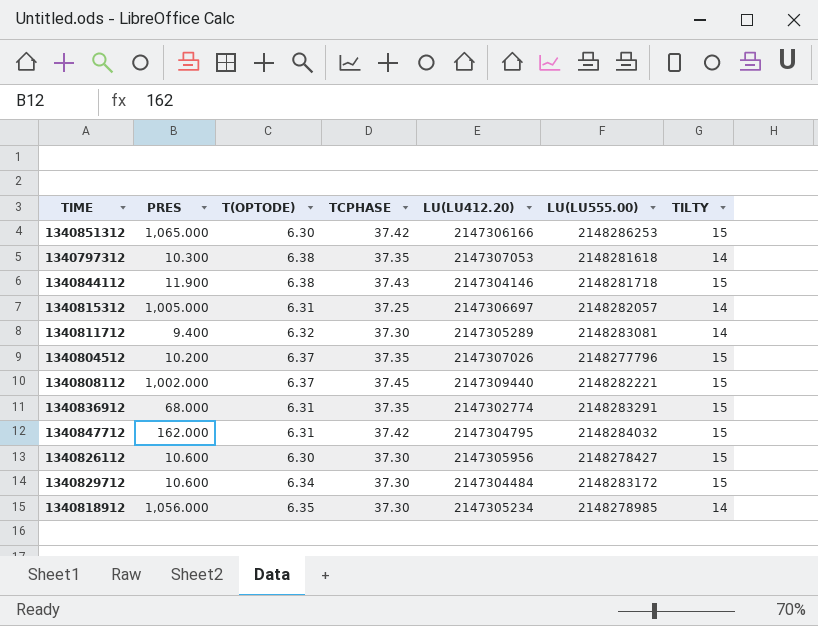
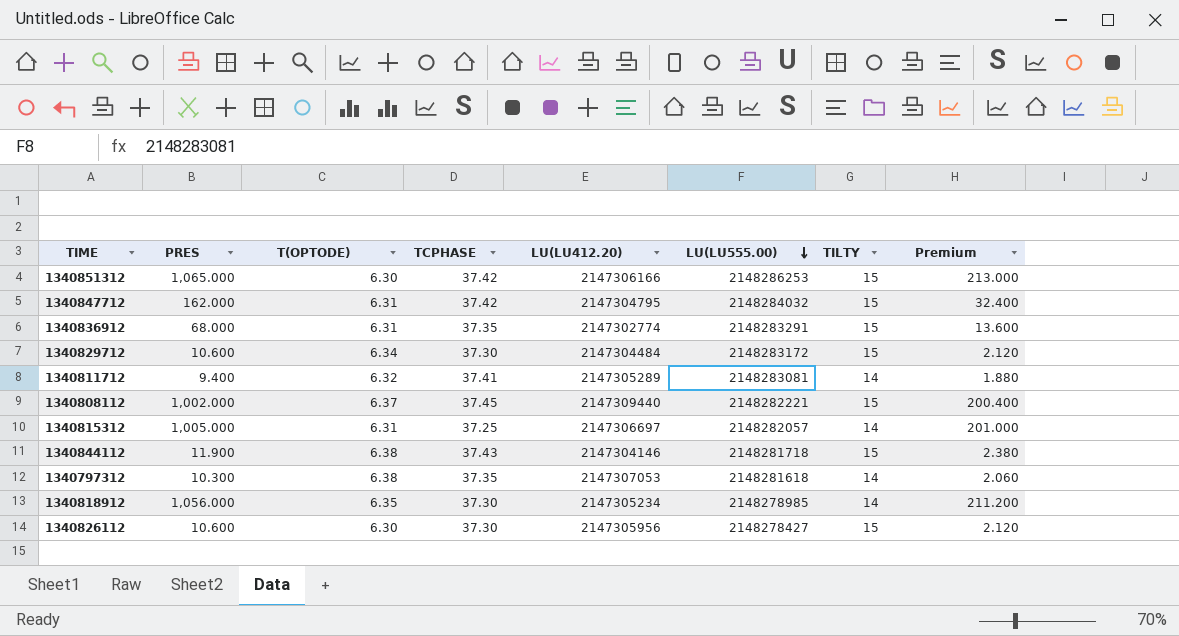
row order: none -> LU(LU555.00) descending
column Premium | formula: none -> [PRES] * 0.2
row 1340804512: 10.200 | 6.37 | 37.35 | 2147307026 | 2148277796 | 15 -> none
1340811712 | TCPHASE: 37.30 -> 37.41

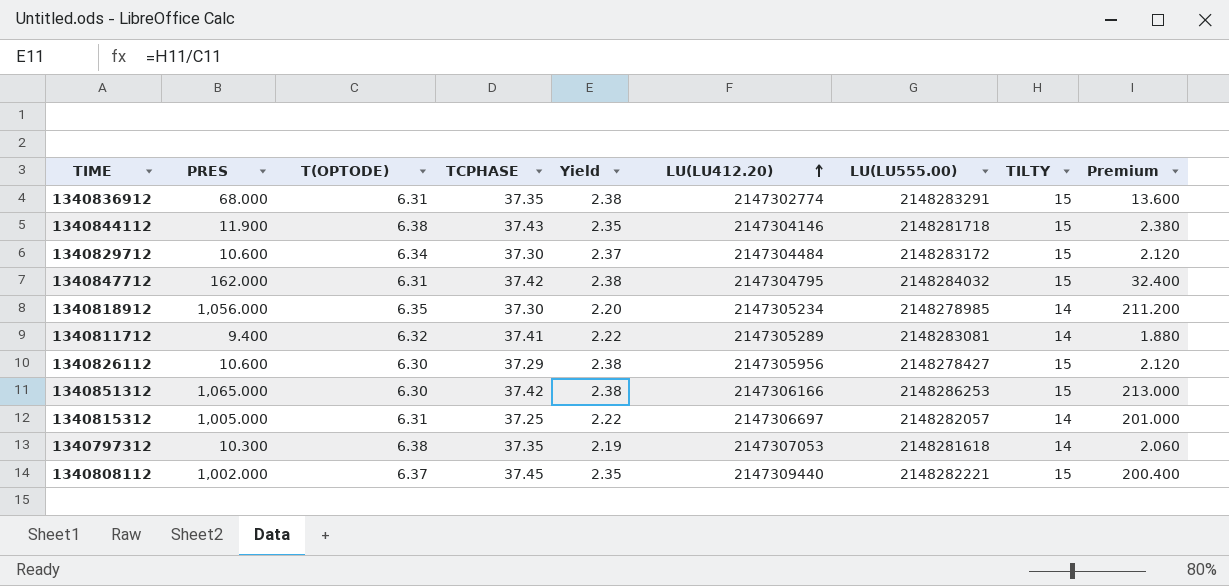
row order: LU(LU555.00) descending -> LU(LU412.20) ascending
column Yield | formula: none -> [TILTY] / [T(OPTODE)]
1340826112 | TCPHASE: 37.30 -> 37.29

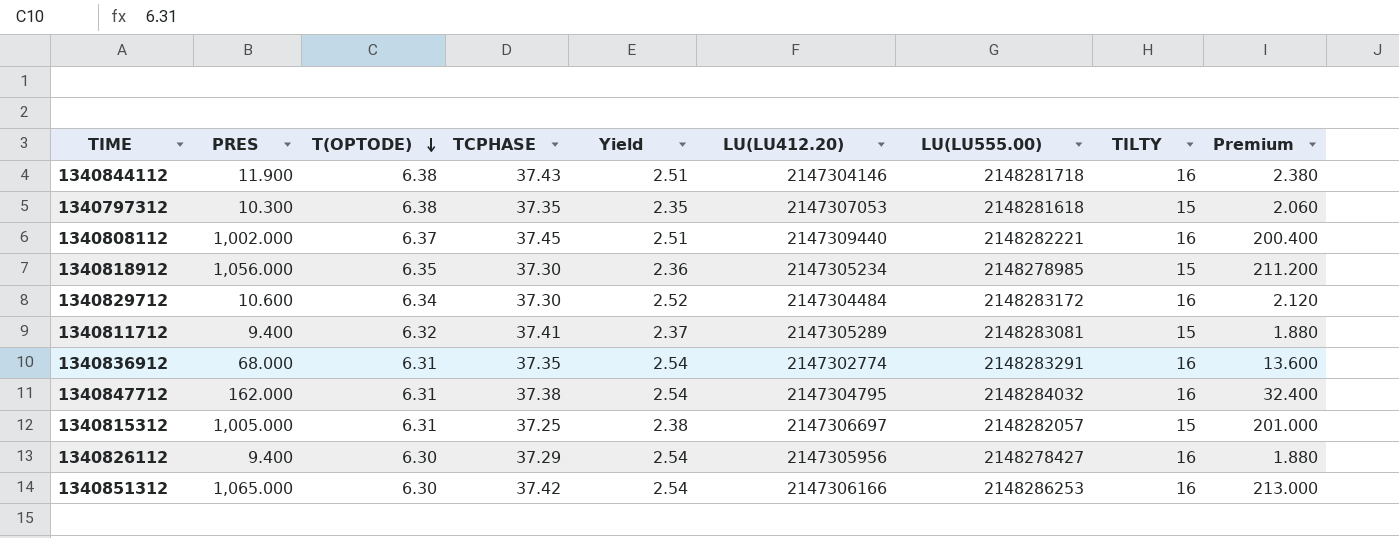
row order: LU(LU412.20) ascending -> T(OPTODE) descending
1340844112 | Yield: 2.35 -> 2.51
1340844112 | TILTY: 15 -> 16
1340797312 | Yield: 2.19 -> 2.35
1340797312 | TILTY: 14 -> 15
1340808112 | Yield: 2.35 -> 2.51
1340808112 | TILTY: 15 -> 16
1340818912 | Yield: 2.20 -> 2.36
1340818912 | TILTY: 14 -> 15
1340829712 | Yield: 2.37 -> 2.52
1340829712 | TILTY: 15 -> 16
1340811712 | Yield: 2.22 -> 2.37
1340811712 | TILTY: 14 -> 15
1340836912 | Yield: 2.38 -> 2.54
1340836912 | TILTY: 15 -> 16
1340847712 | TCPHASE: 37.42 -> 37.38
1340847712 | Yield: 2.38 -> 2.54
1340847712 | TILTY: 15 -> 16
1340815312 | Yield: 2.22 -> 2.38
1340815312 | TILTY: 14 -> 15
1340826112 | PRES: 10.600 -> 9.400
1340826112 | Yield: 2.38 -> 2.54
1340826112 | TILTY: 15 -> 16
1340826112 | Premium: 2.120 -> 1.880
1340851312 | Yield: 2.38 -> 2.54
1340851312 | TILTY: 15 -> 16

